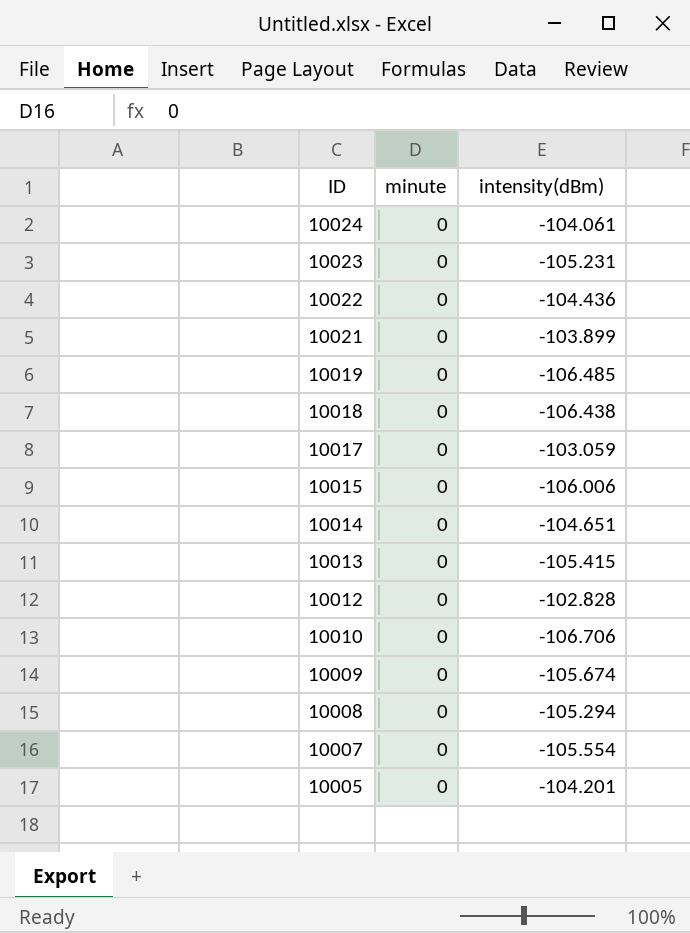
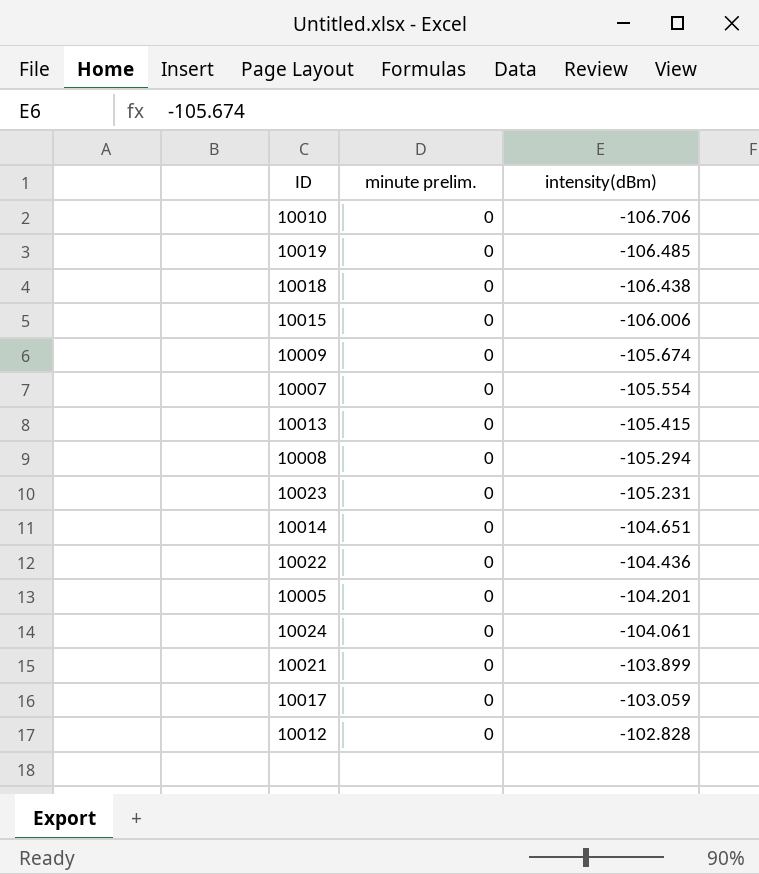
row order: ID descending -> intensity(dBm) ascending
column name: minute -> minute prelim.

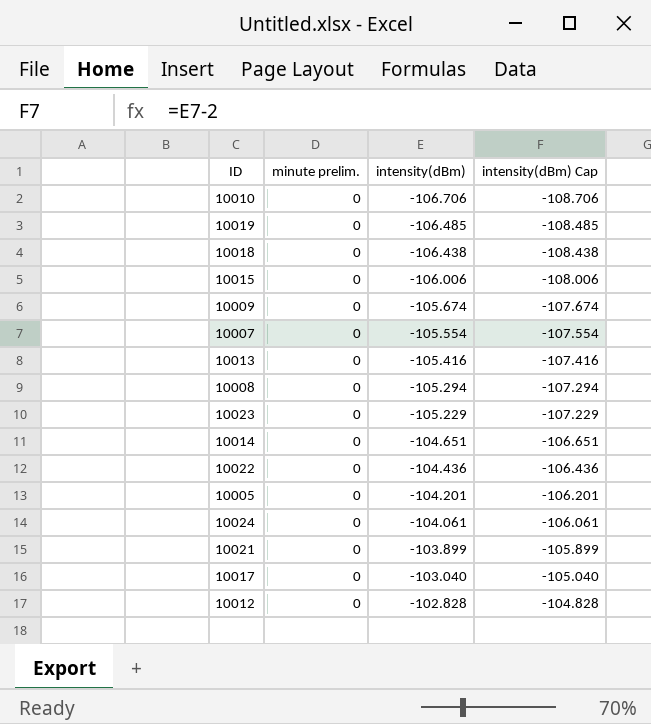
column intensity(dBm) Cap | formula: none -> [intensity(dBm)] - 2
10013 | intensity(dBm): -105.415 -> -105.416
10023 | intensity(dBm): -105.231 -> -105.229
10017 | intensity(dBm): -103.059 -> -103.040

